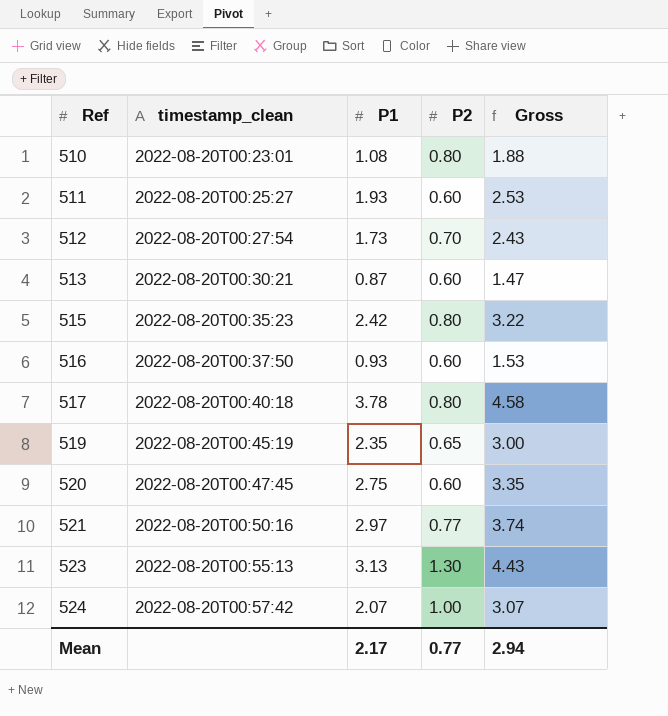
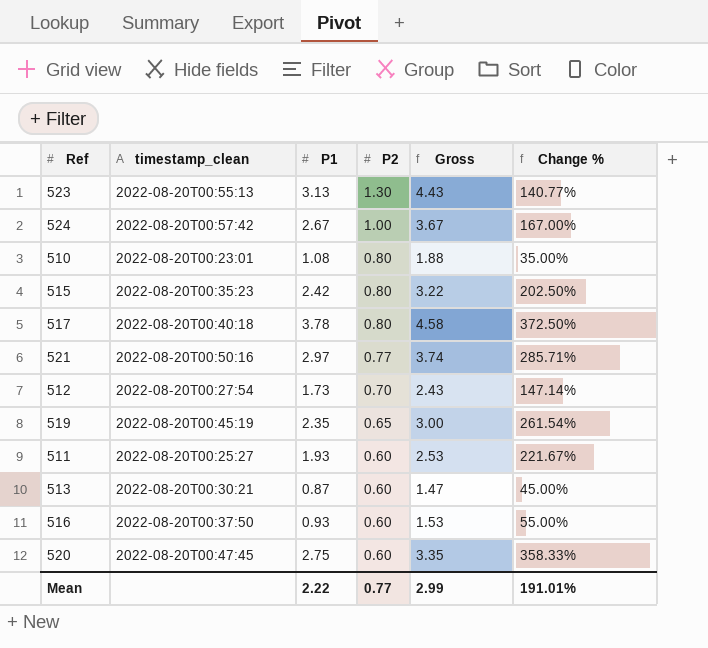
row order: Ref ascending -> P2 descending
column Change % | formula: none -> ([P1] - [P2]) / [P2]
524 | P1: 2.07 -> 2.67
524 | Gross: 3.07 -> 3.67
Mean | P1: 2.17 -> 2.22
Mean | Gross: 2.94 -> 2.99

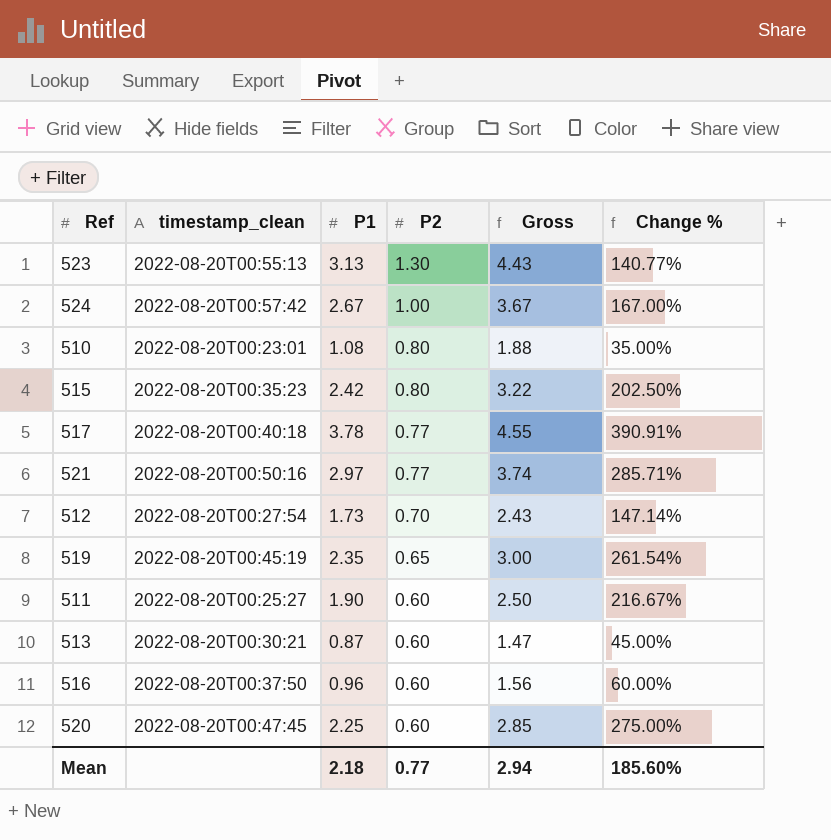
517 | P2: 0.80 -> 0.77
517 | Gross: 4.58 -> 4.55
517 | Change %: 372.50% -> 390.91%
511 | P1: 1.93 -> 1.90
511 | Gross: 2.53 -> 2.50
511 | Change %: 221.67% -> 216.67%
516 | P1: 0.93 -> 0.96
516 | Gross: 1.53 -> 1.56
516 | Change %: 55.00% -> 60.00%
520 | P1: 2.75 -> 2.25
520 | Gross: 3.35 -> 2.85
520 | Change %: 358.33% -> 275.00%
Mean | P1: 2.22 -> 2.18
Mean | Gross: 2.99 -> 2.94
Mean | Change %: 191.01% -> 185.60%

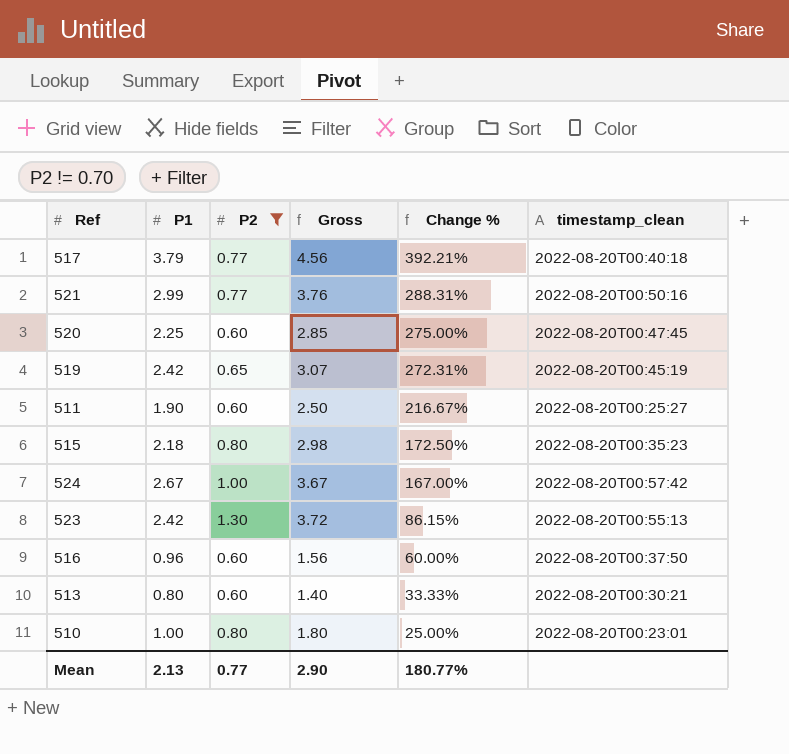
filter: none -> P2 != 0.70
row order: P2 descending -> Change % descending
column timestamp_clean | position: 2 -> 6
517 | P1: 3.78 -> 3.79
517 | Gross: 4.55 -> 4.56
517 | Change %: 390.91% -> 392.21%
521 | P1: 2.97 -> 2.99
521 | Gross: 3.74 -> 3.76
521 | Change %: 285.71% -> 288.31%
519 | P1: 2.35 -> 2.42
519 | Gross: 3.00 -> 3.07
519 | Change %: 261.54% -> 272.31%
515 | P1: 2.42 -> 2.18
515 | Gross: 3.22 -> 2.98
515 | Change %: 202.50% -> 172.50%
523 | P1: 3.13 -> 2.42
523 | Gross: 4.43 -> 3.72
523 | Change %: 140.77% -> 86.15%
513 | P1: 0.87 -> 0.80
513 | Gross: 1.47 -> 1.40
513 | Change %: 45.00% -> 33.33%
510 | P1: 1.08 -> 1.00
510 | Gross: 1.88 -> 1.80
510 | Change %: 35.00% -> 25.00%
Mean | P1: 2.18 -> 2.13
Mean | Gross: 2.94 -> 2.90
Mean | Change %: 185.60% -> 180.77%

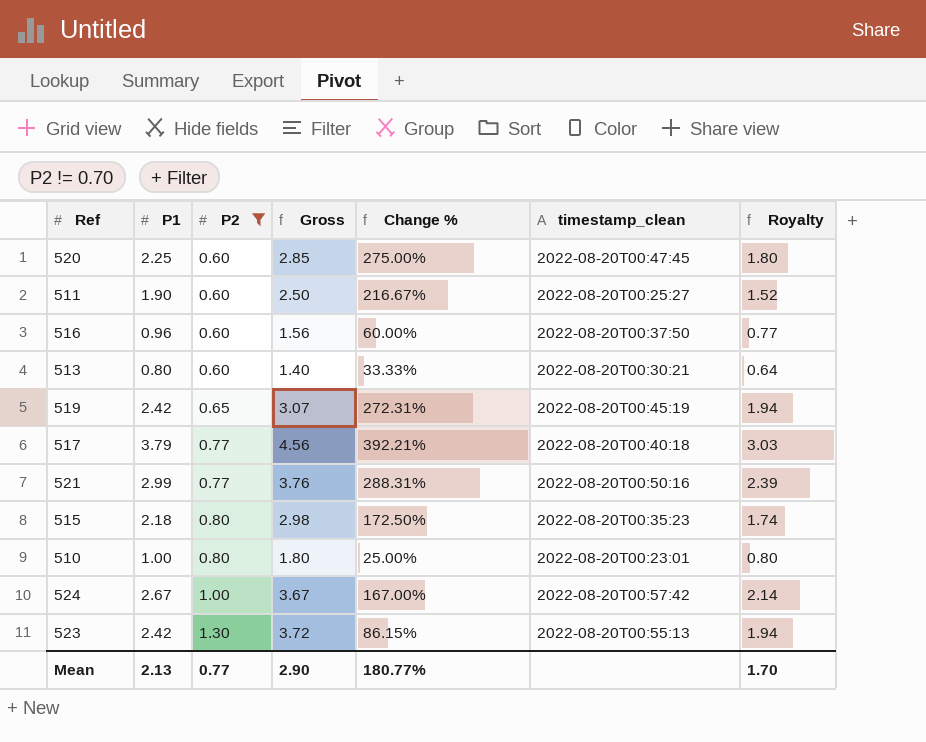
row order: Change % descending -> P2 ascending
column Royalty | formula: none -> [P1] * 0.8

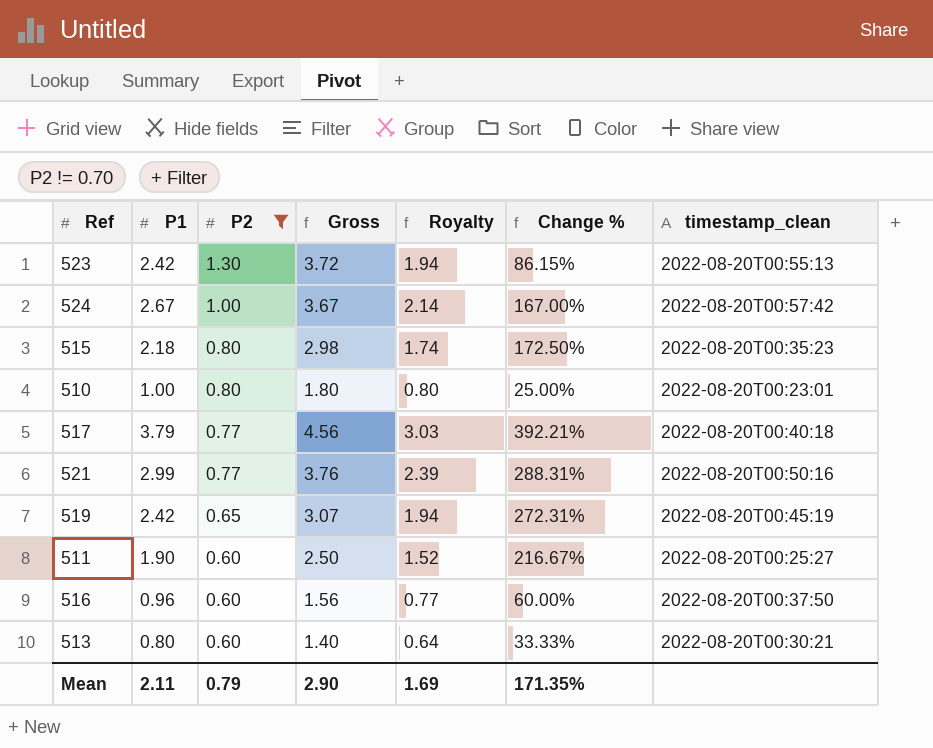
row order: P2 ascending -> P2 descending
column Royalty | position: 7 -> 5
row 520: 2.25 | 0.60 | 2.85 | 275.00% | 2022-08-20T00:47:45 | 1.80 -> none
Mean | P1: 2.13 -> 2.11
Mean | P2: 0.77 -> 0.79
Mean | Royalty: 1.70 -> 1.69
Mean | Change %: 180.77% -> 171.35%

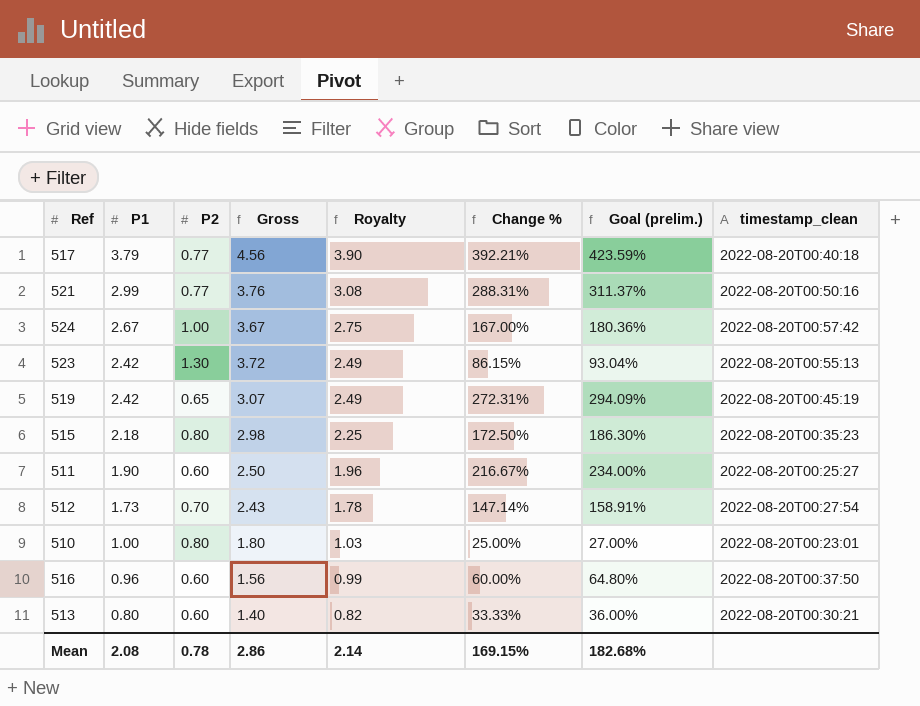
filter: P2 != 0.70 -> none
row order: P2 descending -> P1 descending
column Royalty | formula: [P1] * 0.8 -> [P1] * 1.03
column Goal (prelim.) | formula: none -> [Change %] * 1.08
Mean | P1: 2.11 -> 2.08
Mean | P2: 0.79 -> 0.78
Mean | Gross: 2.90 -> 2.86
Mean | Royalty: 1.69 -> 2.14
Mean | Change %: 171.35% -> 169.15%

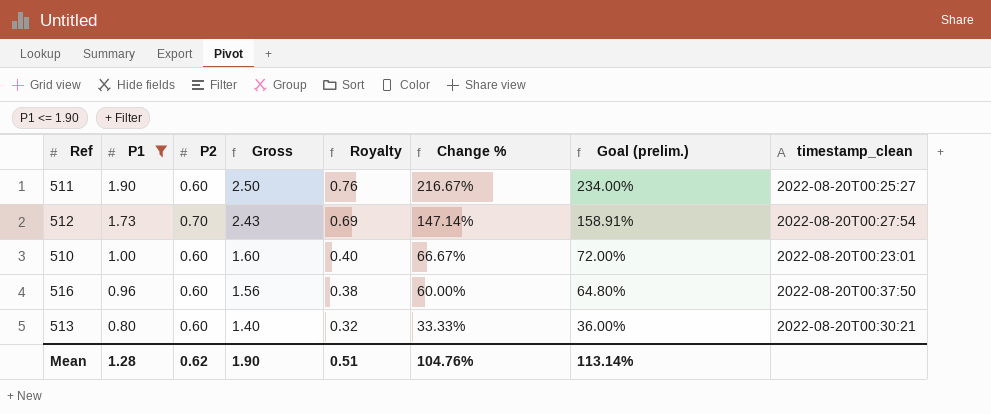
filter: none -> P1 <= 1.90
column Royalty | formula: [P1] * 1.03 -> [P1] * 0.4
510 | P2: 0.80 -> 0.60
510 | Gross: 1.80 -> 1.60
510 | Change %: 25.00% -> 66.67%
510 | Goal (prelim.): 27.00% -> 72.00%
Mean | P1: 2.08 -> 1.28
Mean | P2: 0.78 -> 0.62
Mean | Gross: 2.86 -> 1.90
Mean | Royalty: 2.14 -> 0.51
Mean | Change %: 169.15% -> 104.76%
Mean | Goal (prelim.): 182.68% -> 113.14%

